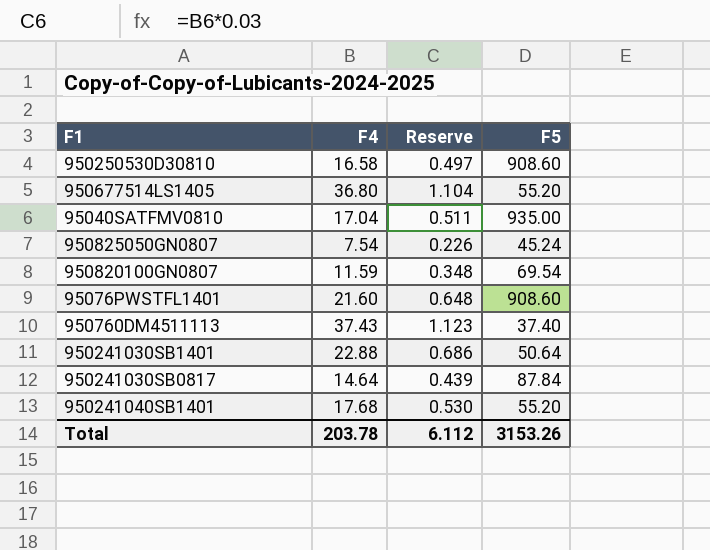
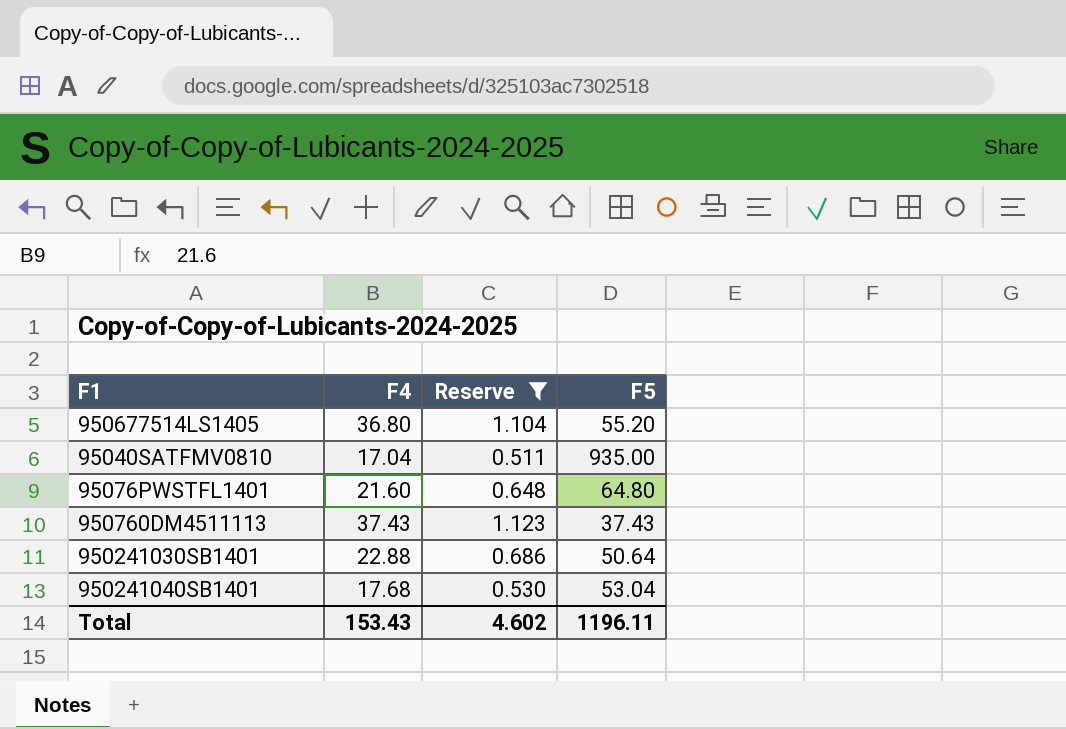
filter: none -> Reserve >= 0.511
95076PWSTFL1401 | F5: 908.60 -> 64.80
950760DM4511113 | F5: 37.40 -> 37.43
950241040SB1401 | F5: 55.20 -> 53.04
Total | F4: 203.78 -> 153.43
Total | Reserve: 6.112 -> 4.602
Total | F5: 3153.26 -> 1196.11

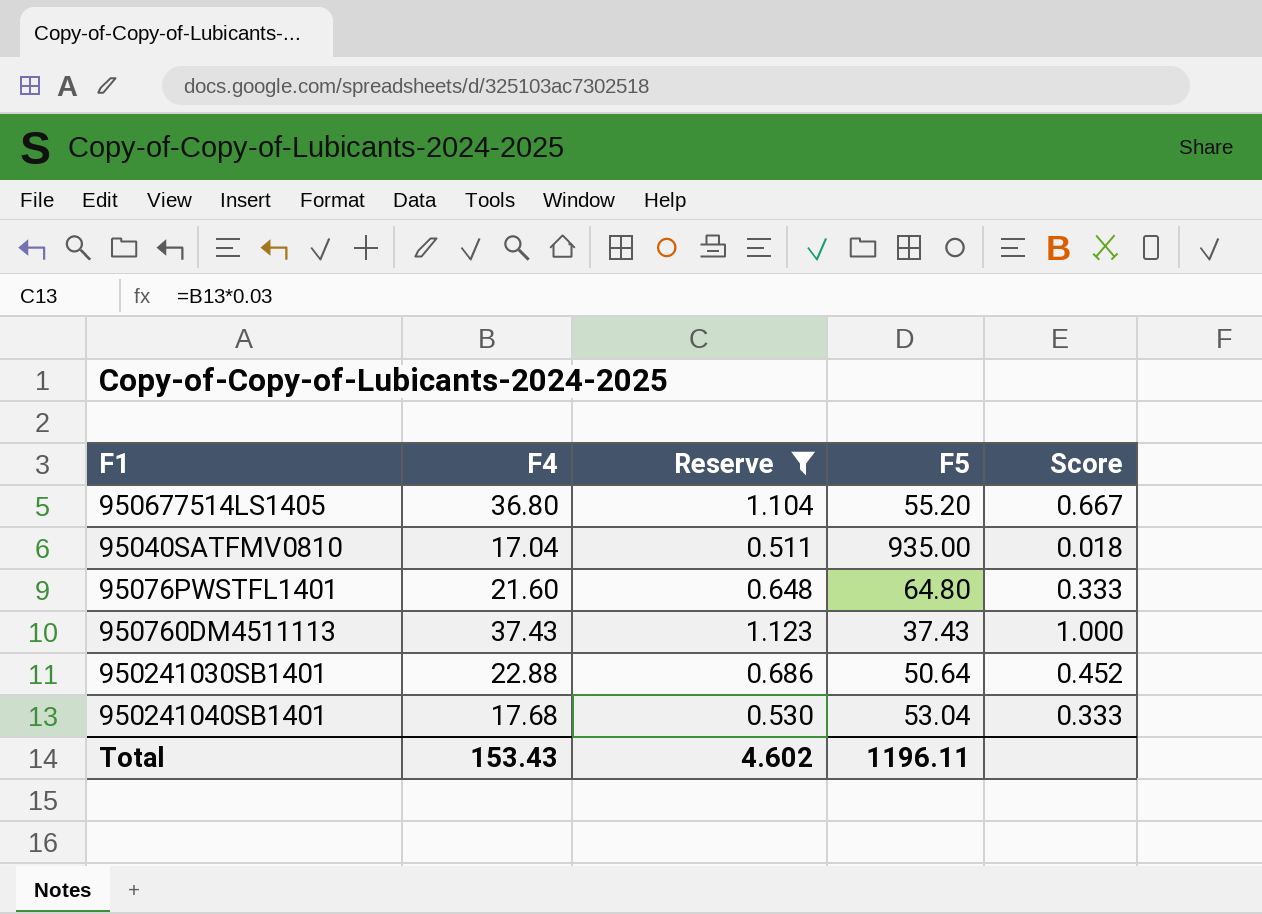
column Score | formula: none -> [F4] / [F5]

